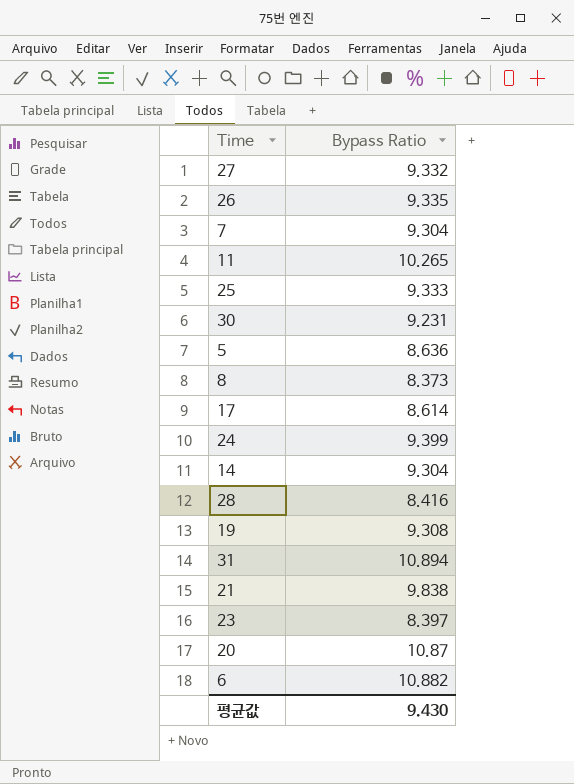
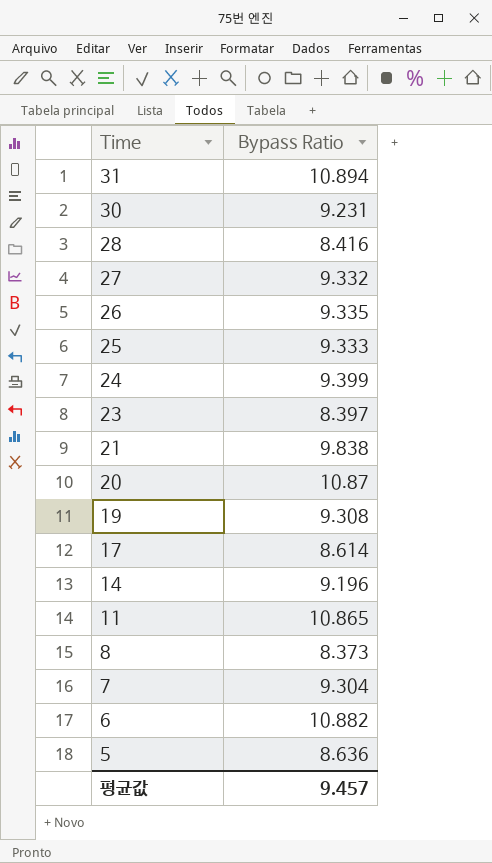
row order: none -> Time descending
14 | Bypass Ratio: 9.304 -> 9.196
11 | Bypass Ratio: 10.265 -> 10.865
평균값 | Bypass Ratio: 9.430 -> 9.457

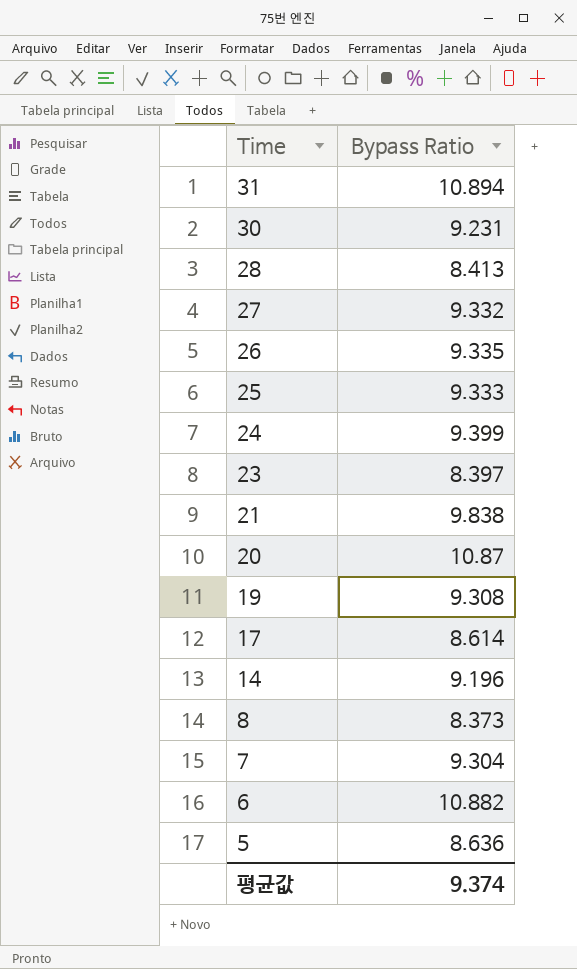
row 11: 10.865 -> none
28 | Bypass Ratio: 8.416 -> 8.413
평균값 | Bypass Ratio: 9.457 -> 9.374

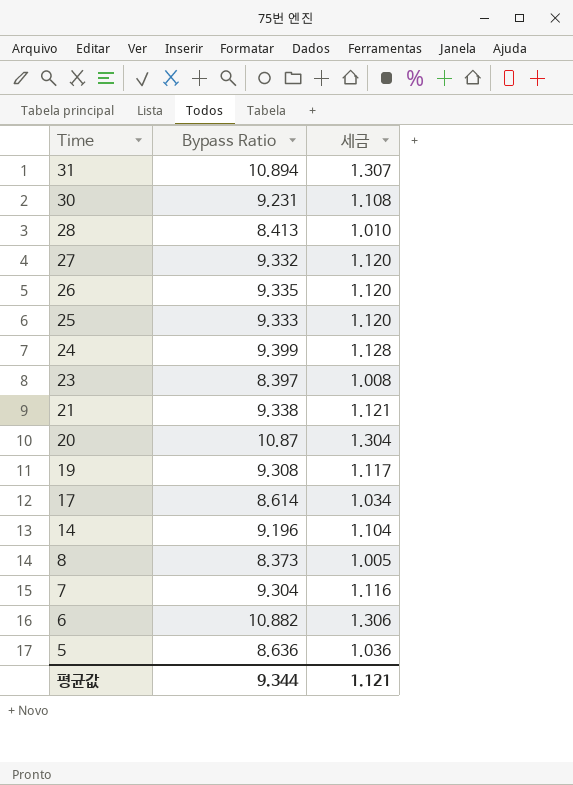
column 세금 | formula: none -> [Bypass Ratio] * 0.12
21 | Bypass Ratio: 9.838 -> 9.338
평균값 | Bypass Ratio: 9.374 -> 9.344

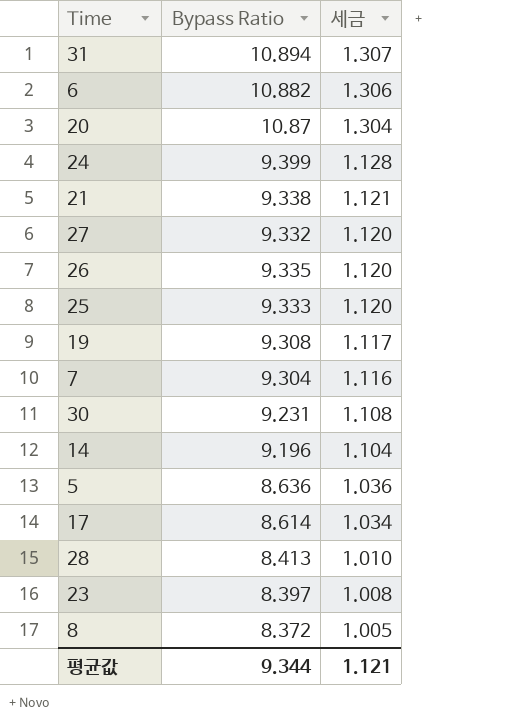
row order: Time descending -> 세금 descending
8 | Bypass Ratio: 8.373 -> 8.372

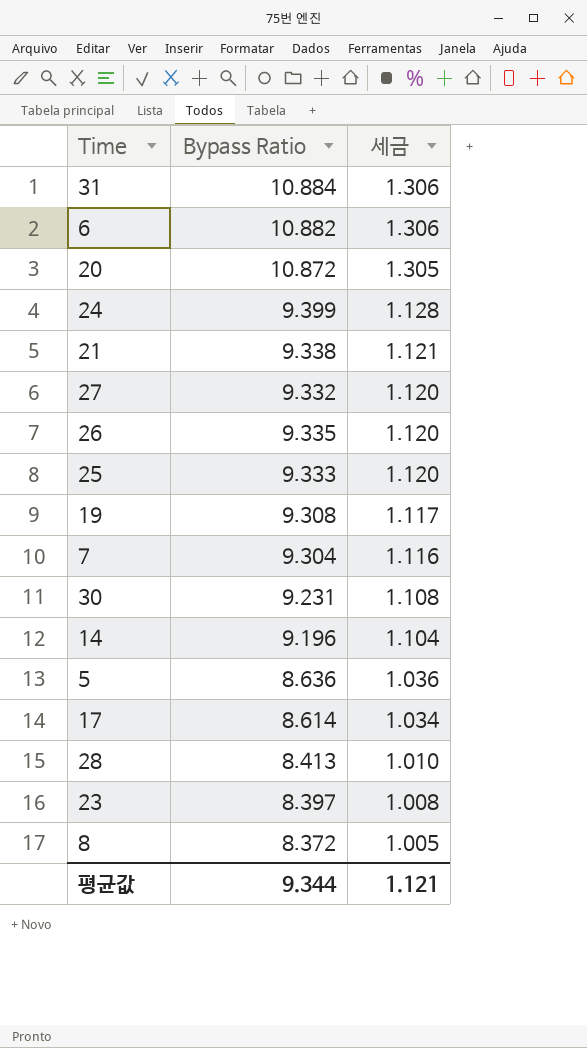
31 | Bypass Ratio: 10.894 -> 10.884
31 | 세금: 1.307 -> 1.306
20 | Bypass Ratio: 10.87 -> 10.872
20 | 세금: 1.304 -> 1.305

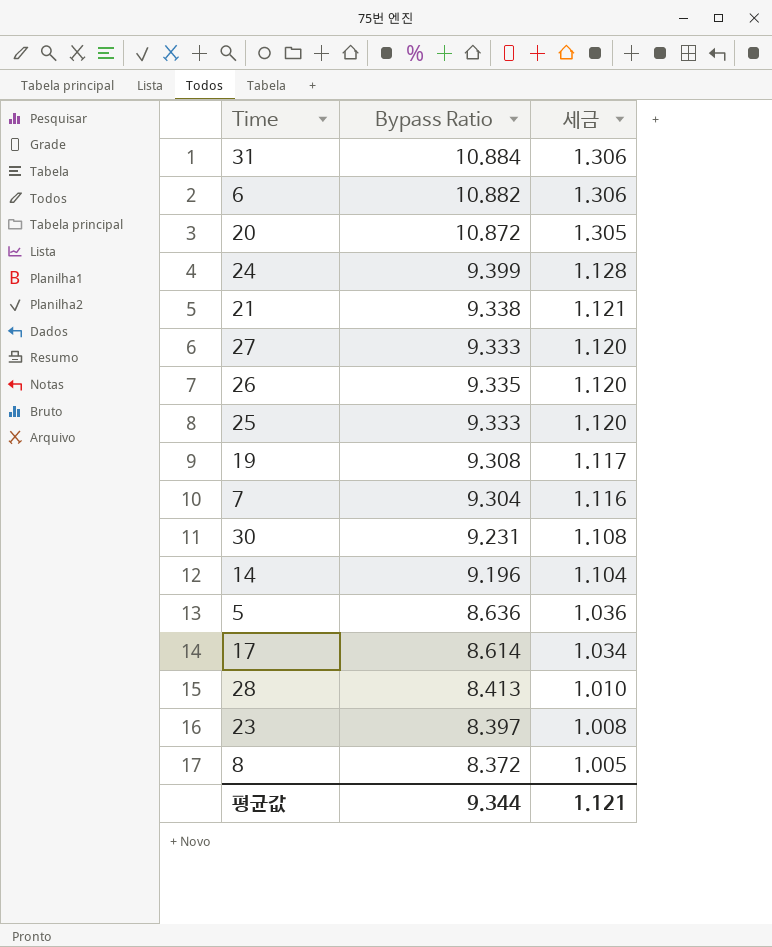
27 | Bypass Ratio: 9.332 -> 9.333

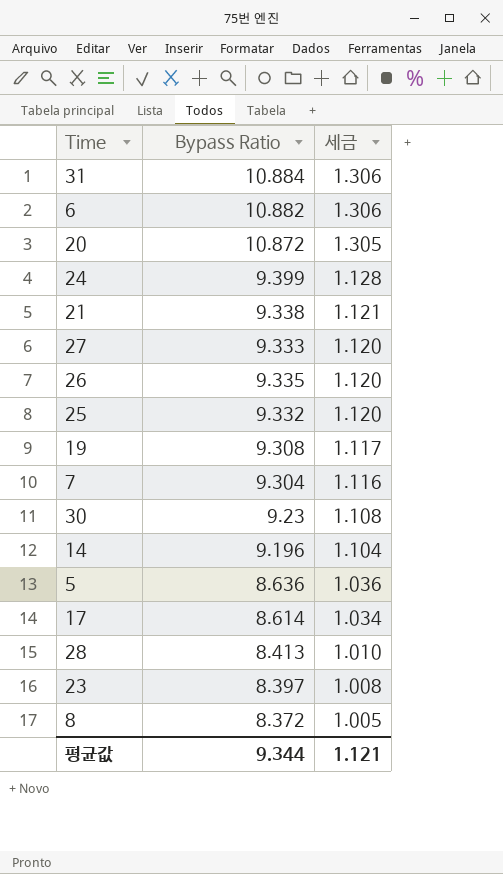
25 | Bypass Ratio: 9.333 -> 9.332
30 | Bypass Ratio: 9.231 -> 9.23

